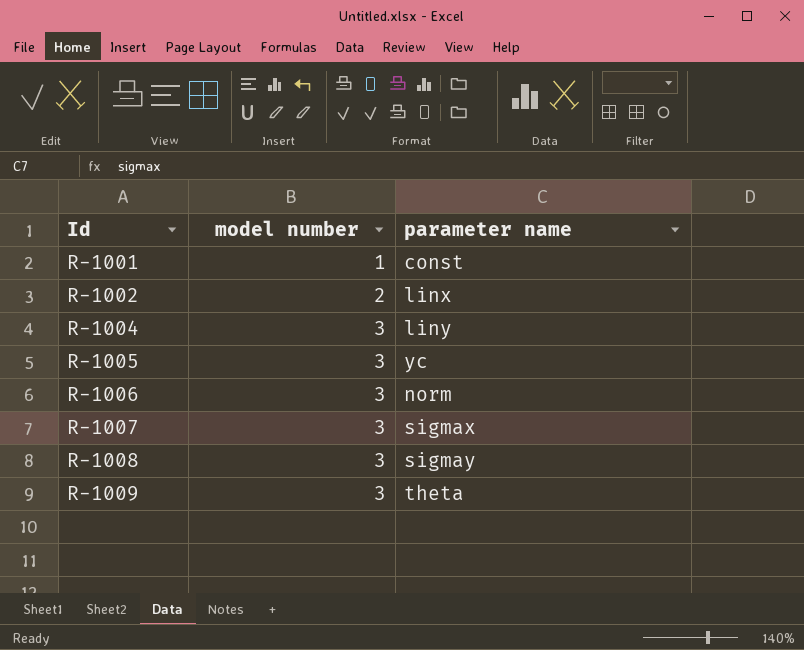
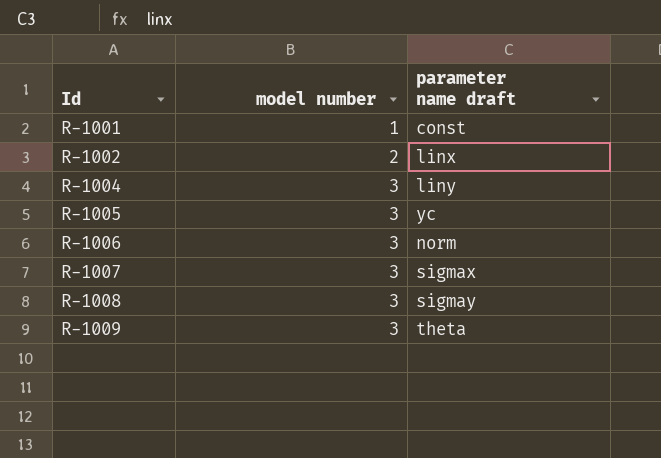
column name: parameter name -> parameter name draft

